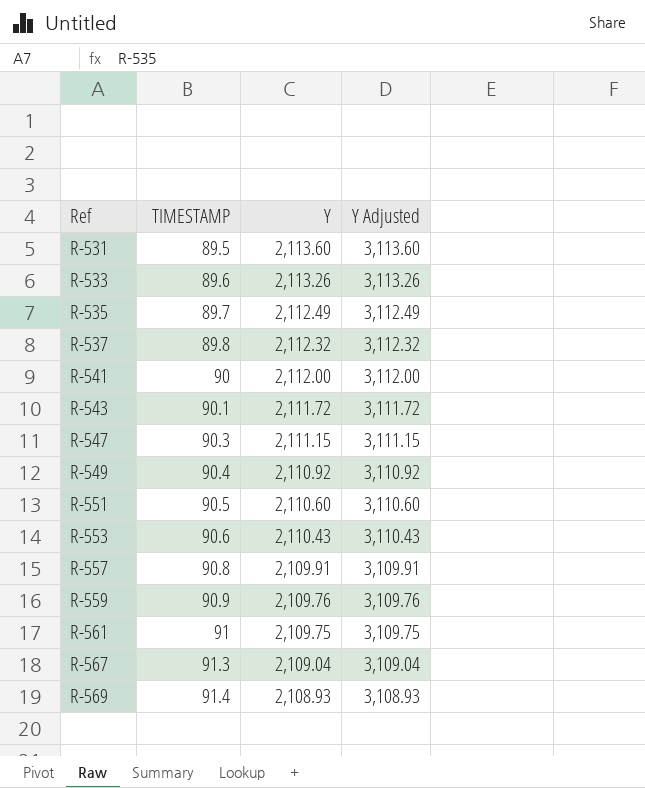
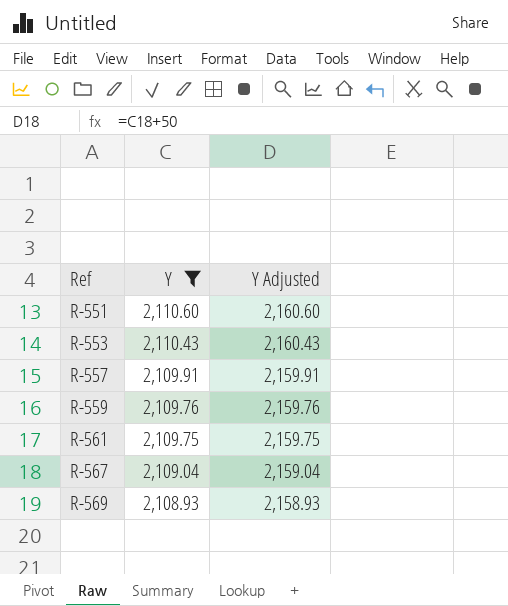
filter: none -> Y <= 2,110.60
column TIMESTAMP | position: 2 -> none
column Y Adjusted | formula: [Y] + 1000 -> [Y] + 50

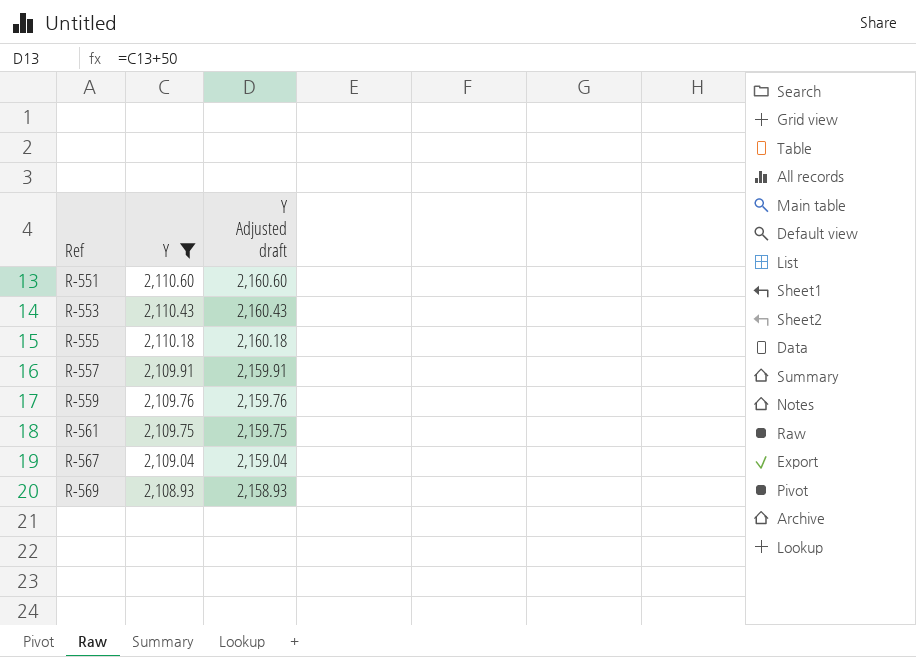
column name: Y Adjusted -> Y Adjusted draft
row R-555: none -> 2,110.18 | 2,160.18

